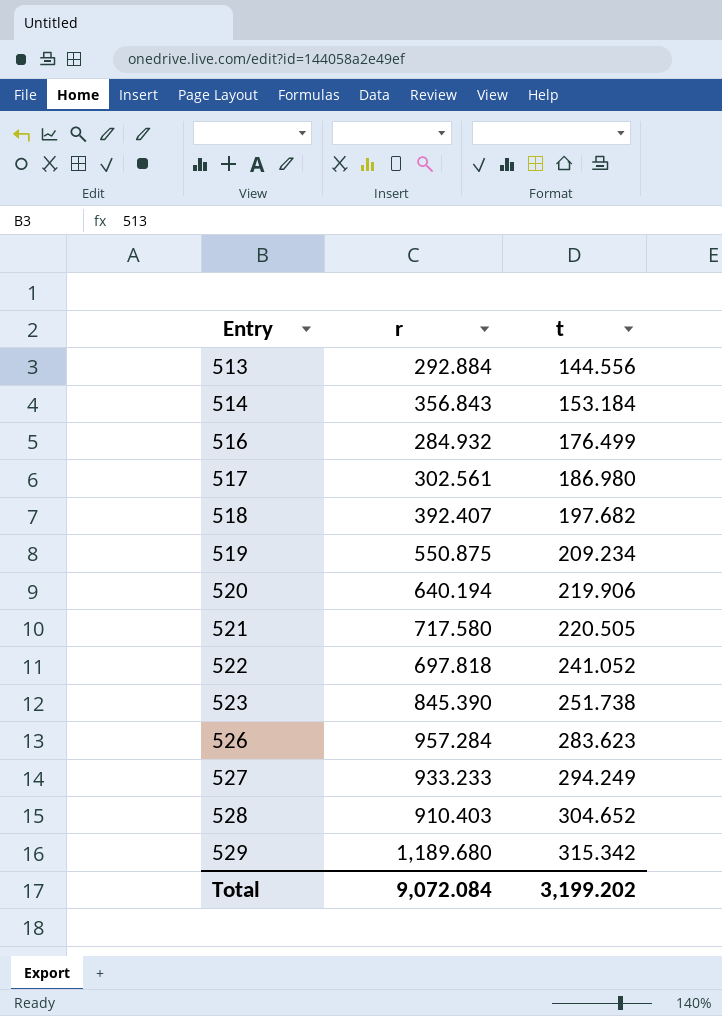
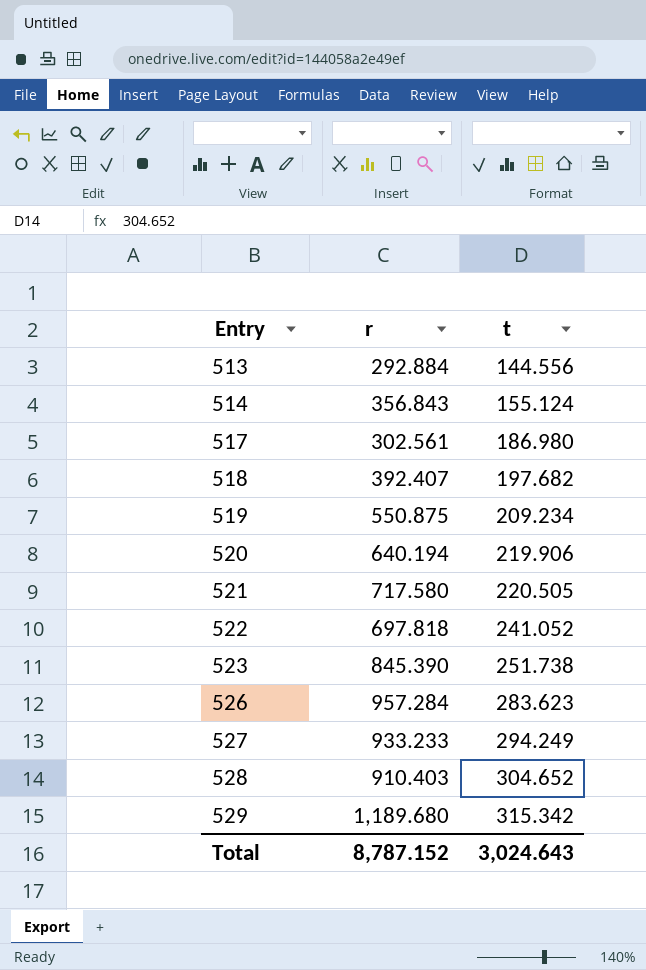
row 516: 284.932 | 176.499 -> none
514 | t: 153.184 -> 155.124
Total | r: 9,072.084 -> 8,787.152
Total | t: 3,199.202 -> 3,024.643

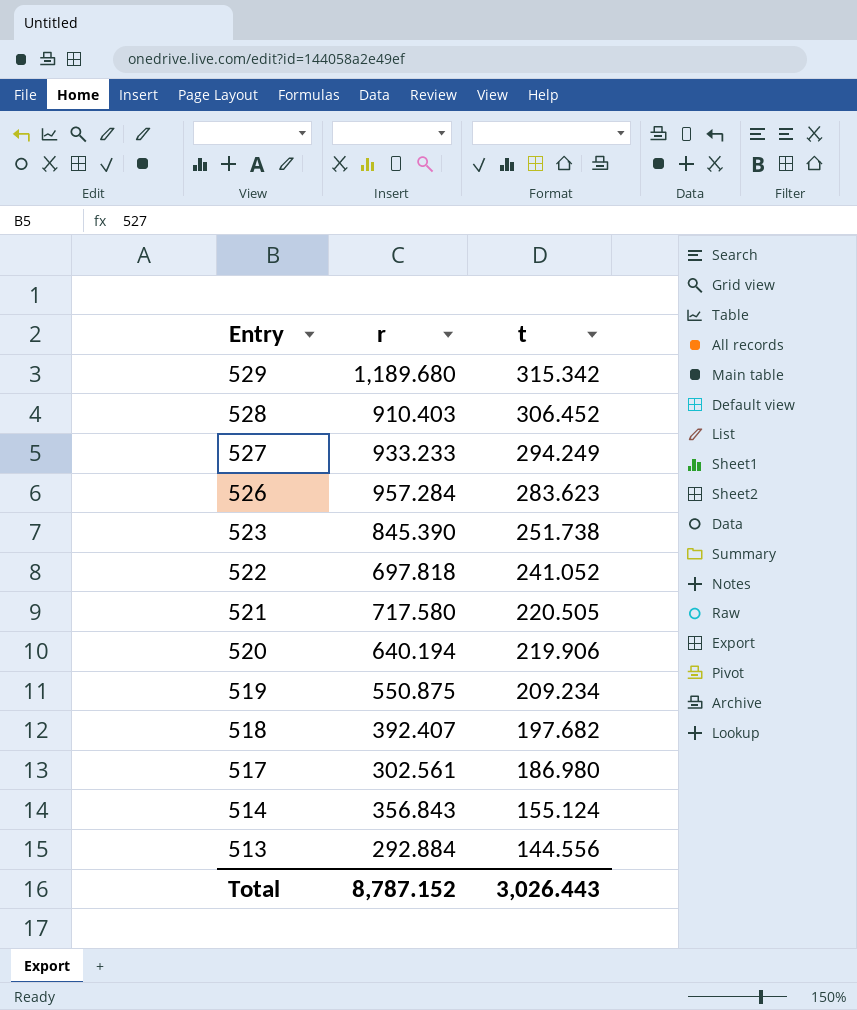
row order: Entry ascending -> Entry descending
528 | t: 304.652 -> 306.452
Total | t: 3,024.643 -> 3,026.443

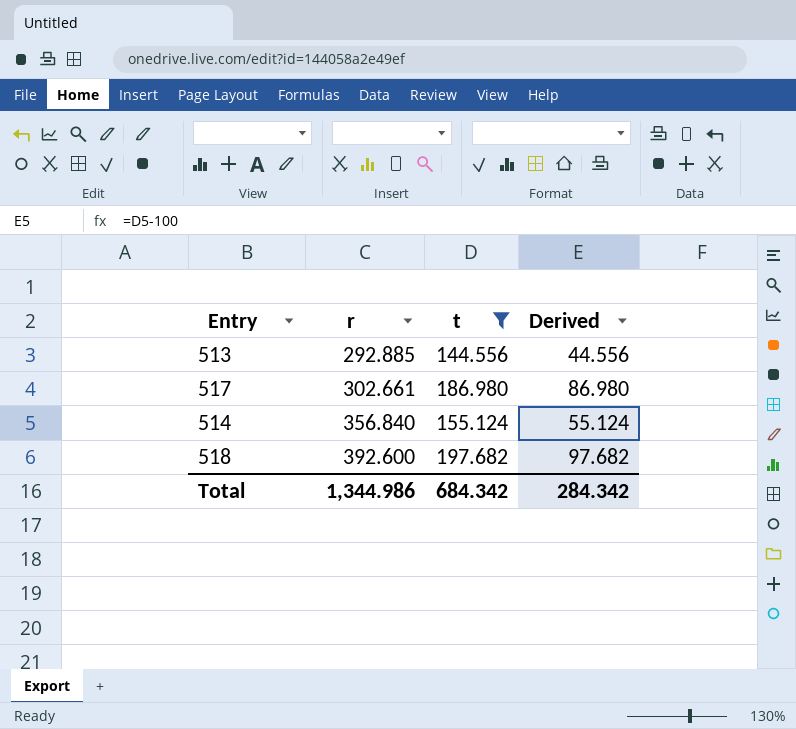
filter: none -> t <= 197.682
row order: Entry descending -> r ascending
column Derived | formula: none -> [t] - 100
513 | r: 292.884 -> 292.885
517 | r: 302.561 -> 302.661
514 | r: 356.843 -> 356.840
518 | r: 392.407 -> 392.600
Total | r: 8,787.152 -> 1,344.986
Total | t: 3,026.443 -> 684.342

